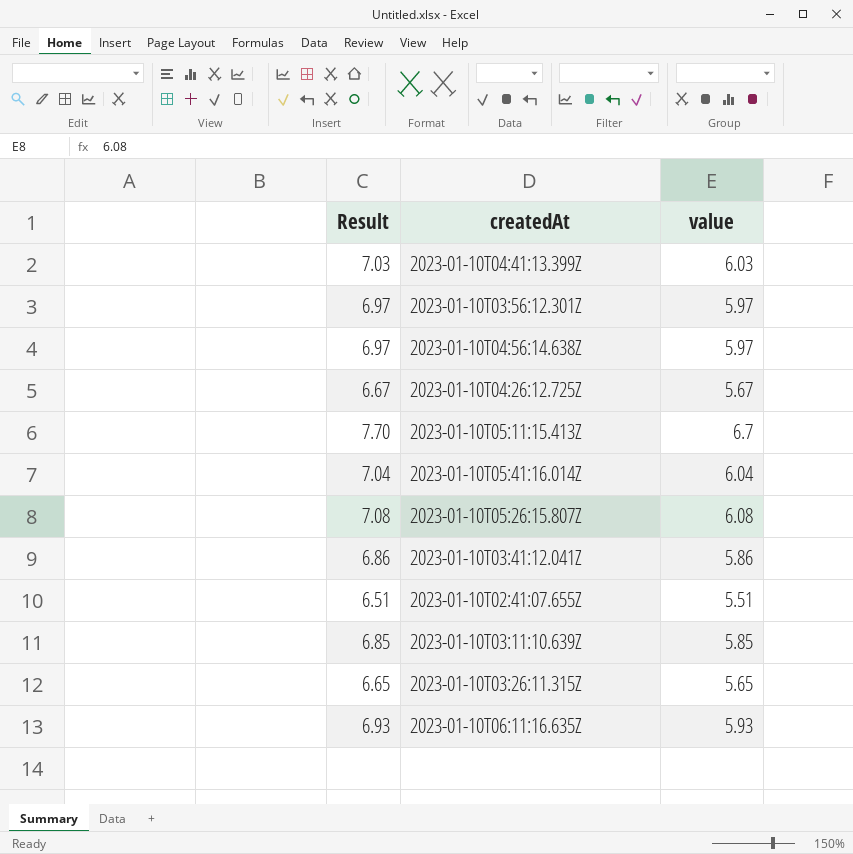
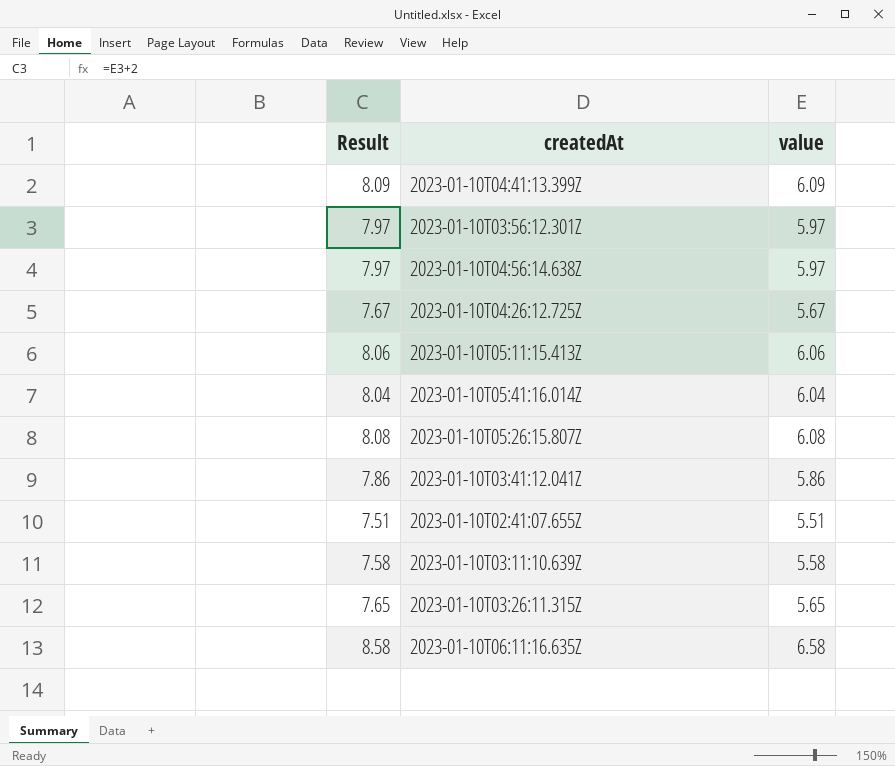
column Result | formula: [value] + 1 -> [value] + 2
2023-01-10T04:41:13.399Z | value: 6.03 -> 6.09
2023-01-10T05:11:15.413Z | value: 6.7 -> 6.06
2023-01-10T03:11:10.639Z | value: 5.85 -> 5.58
2023-01-10T06:11:16.635Z | value: 5.93 -> 6.58

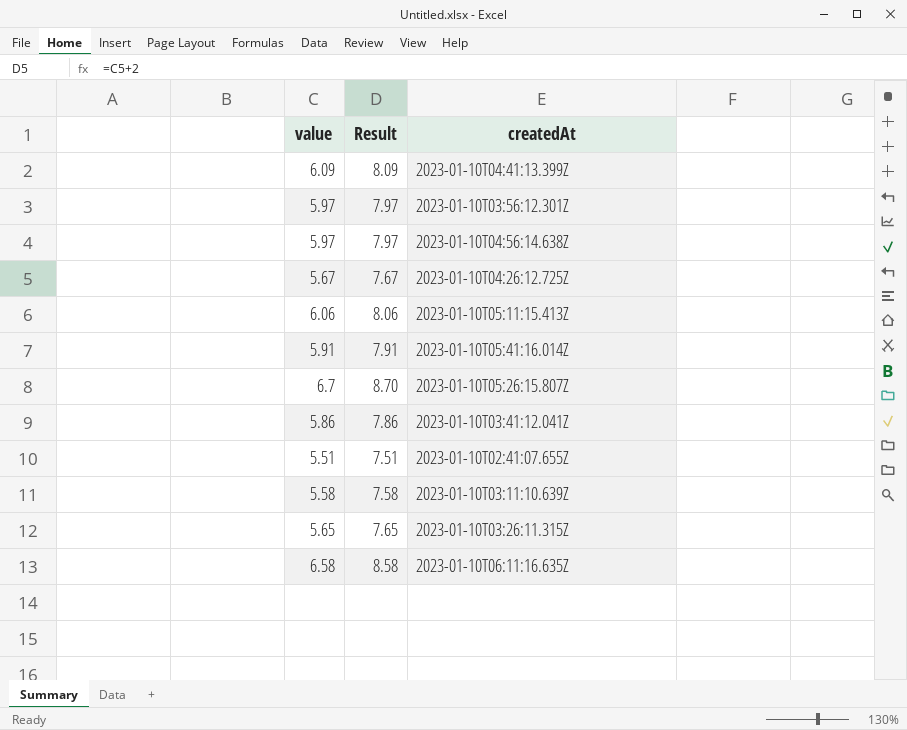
column value | position: 3 -> 1
2023-01-10T05:41:16.014Z | value: 6.04 -> 5.91
2023-01-10T05:41:16.014Z | Result: 8.04 -> 7.91
2023-01-10T05:26:15.807Z | value: 6.08 -> 6.7
2023-01-10T05:26:15.807Z | Result: 8.08 -> 8.70

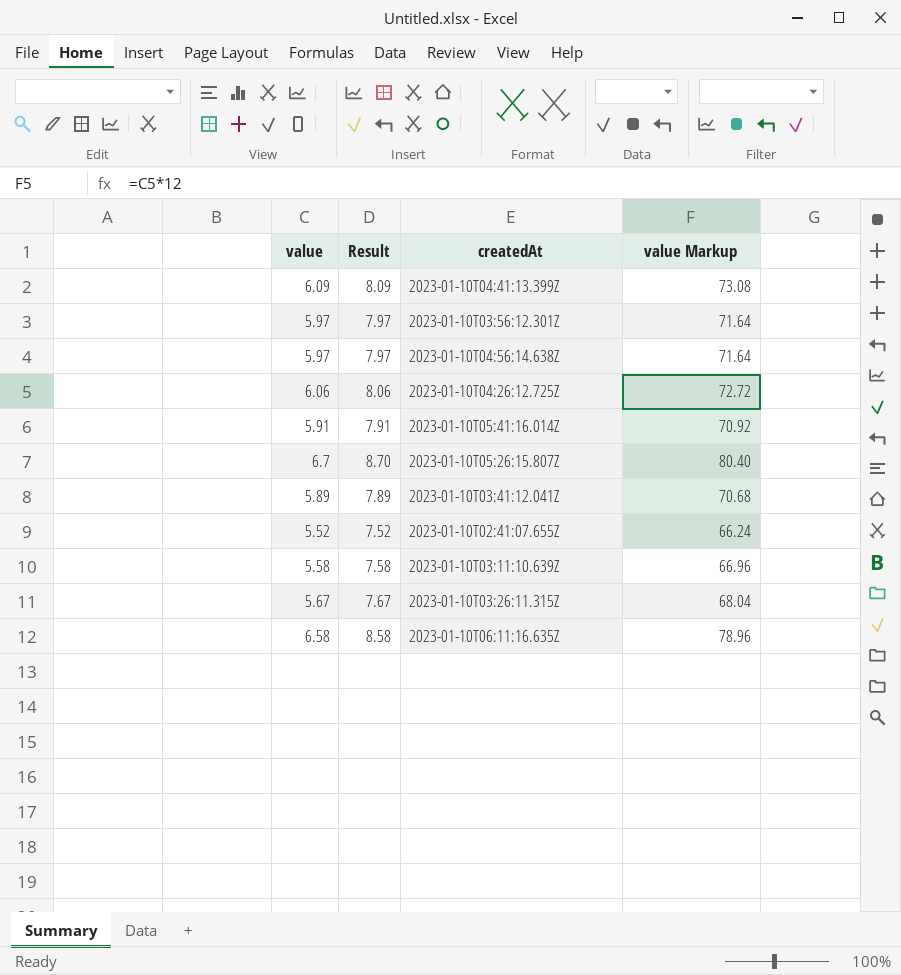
column value Markup | formula: none -> [value] * 12
row 2023-01-10T05:11:15.413Z: 6.06 | 8.06 -> none
2023-01-10T04:26:12.725Z | value: 5.67 -> 6.06
2023-01-10T04:26:12.725Z | Result: 7.67 -> 8.06
2023-01-10T03:41:12.041Z | value: 5.86 -> 5.89
2023-01-10T03:41:12.041Z | Result: 7.86 -> 7.89
2023-01-10T02:41:07.655Z | value: 5.51 -> 5.52
2023-01-10T02:41:07.655Z | Result: 7.51 -> 7.52
2023-01-10T03:26:11.315Z | value: 5.65 -> 5.67
2023-01-10T03:26:11.315Z | Result: 7.65 -> 7.67

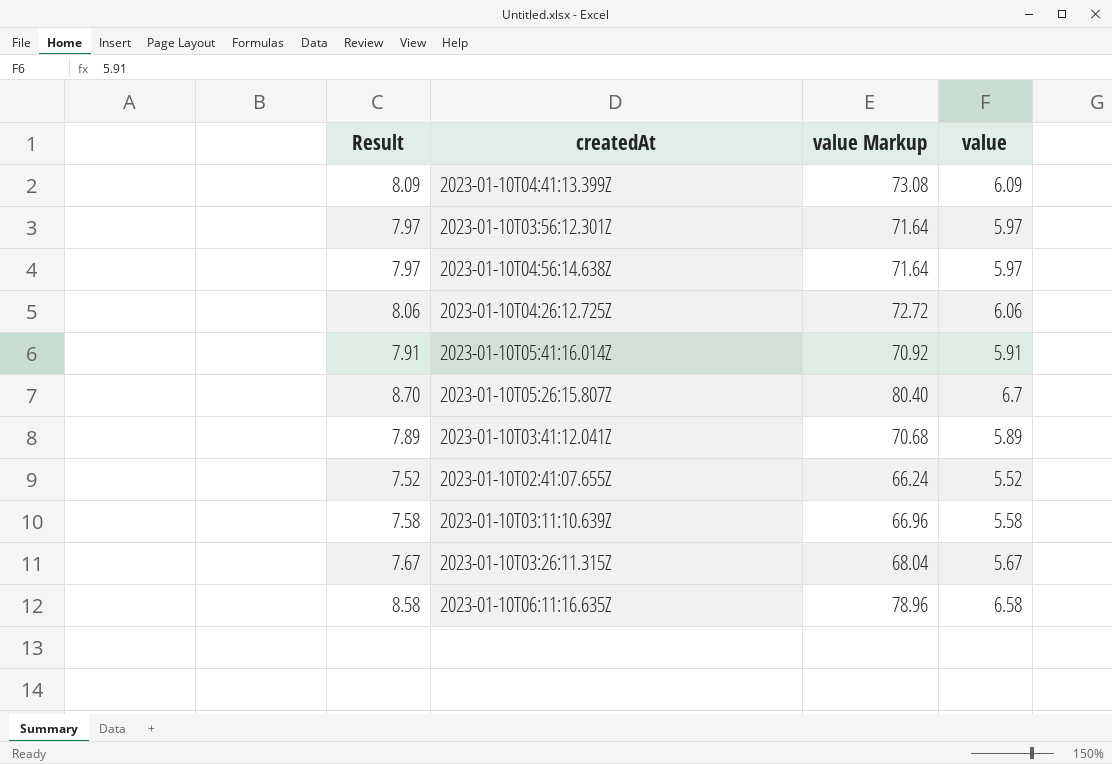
column value | position: 1 -> 4

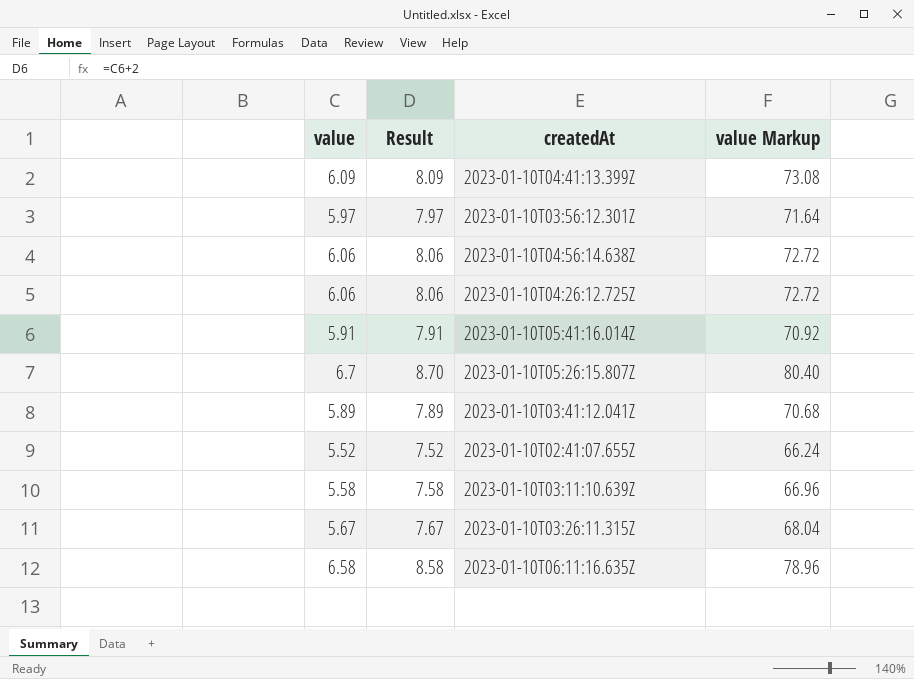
column value | position: 4 -> 1
2023-01-10T04:56:14.638Z | value: 5.97 -> 6.06
2023-01-10T04:56:14.638Z | Result: 7.97 -> 8.06
2023-01-10T04:56:14.638Z | value Markup: 71.64 -> 72.72

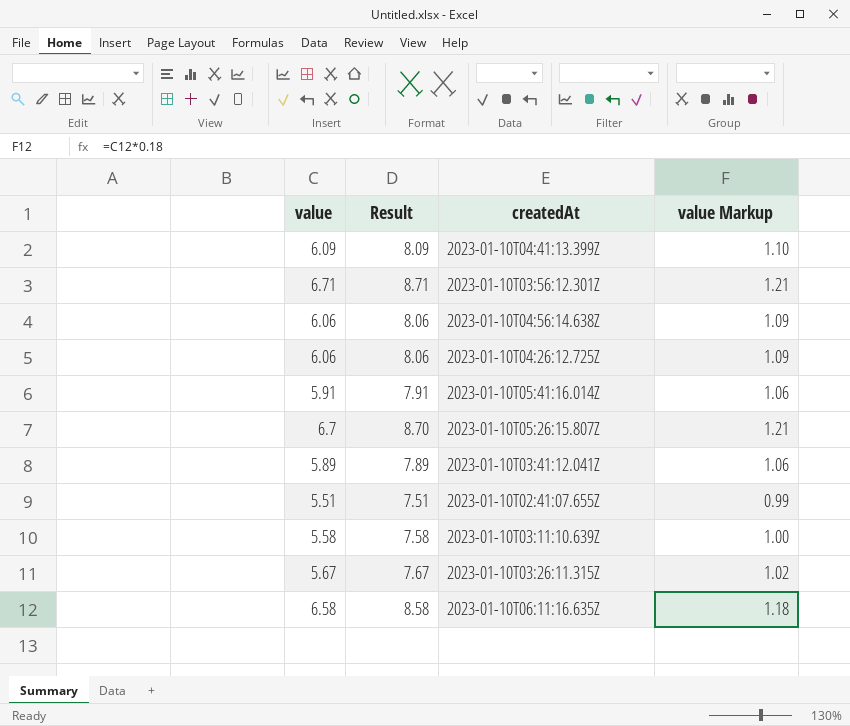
column value Markup | formula: [value] * 12 -> [value] * 0.18
2023-01-10T03:56:12.301Z | value: 5.97 -> 6.71
2023-01-10T03:56:12.301Z | Result: 7.97 -> 8.71
2023-01-10T02:41:07.655Z | value: 5.52 -> 5.51
2023-01-10T02:41:07.655Z | Result: 7.52 -> 7.51

